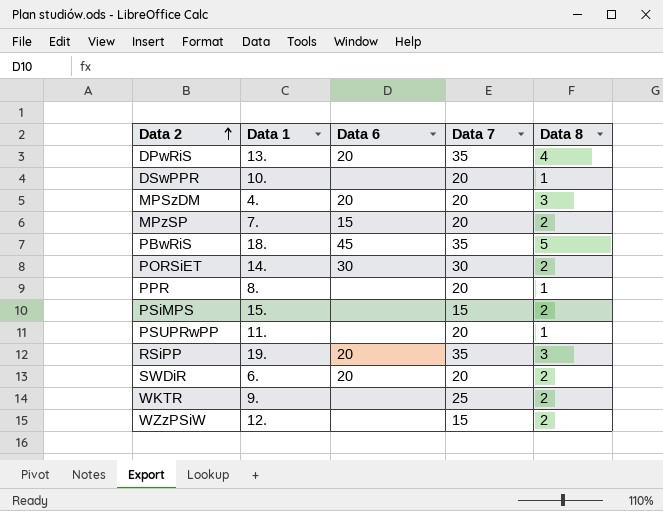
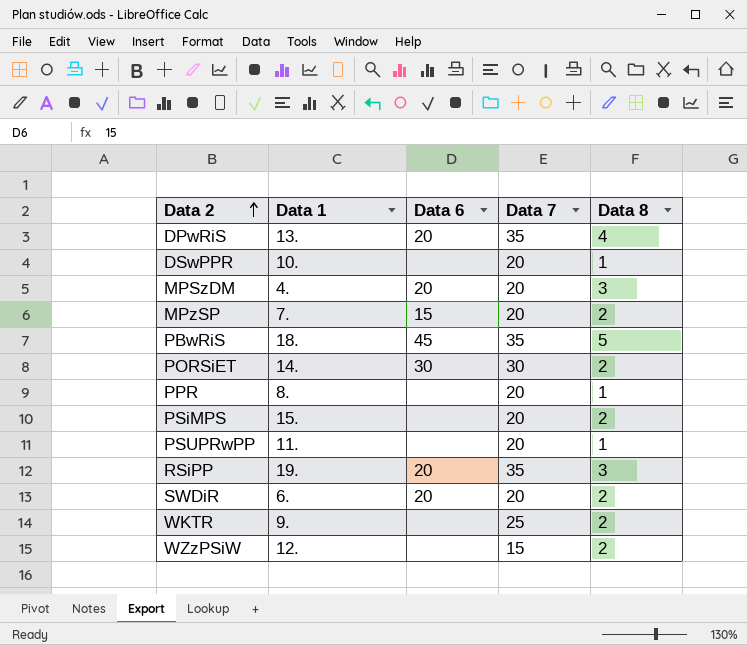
PSiMPS | Data 7: 15 -> 20

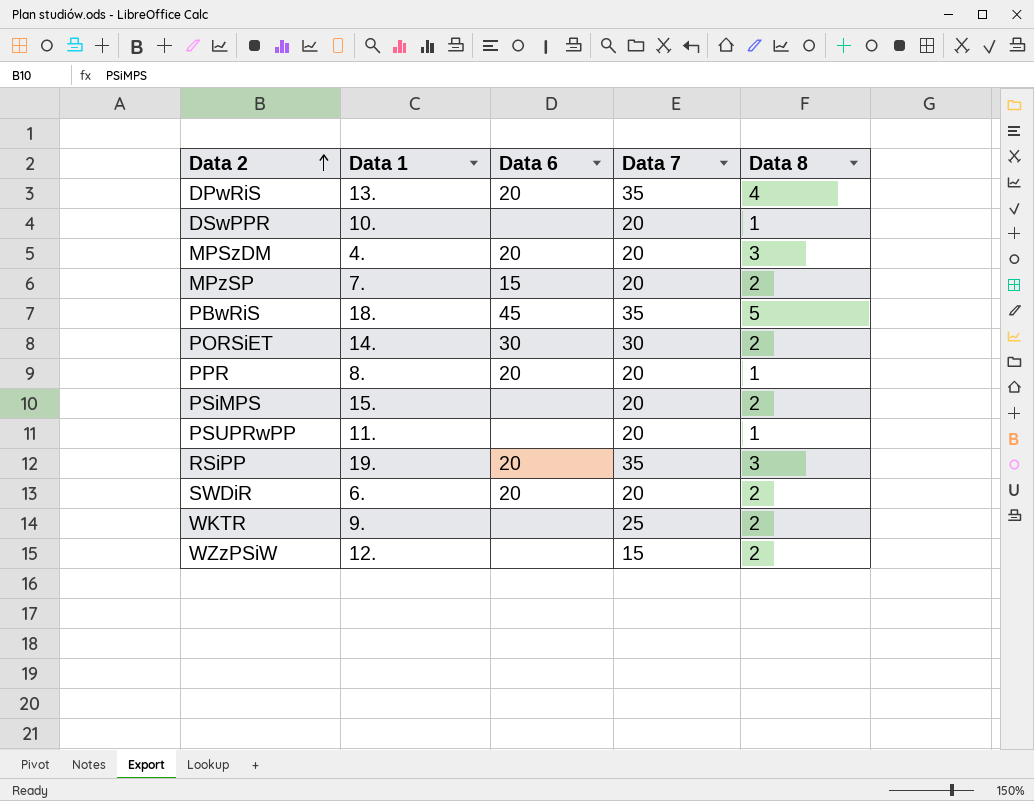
PPR | Data 6: none -> 20

